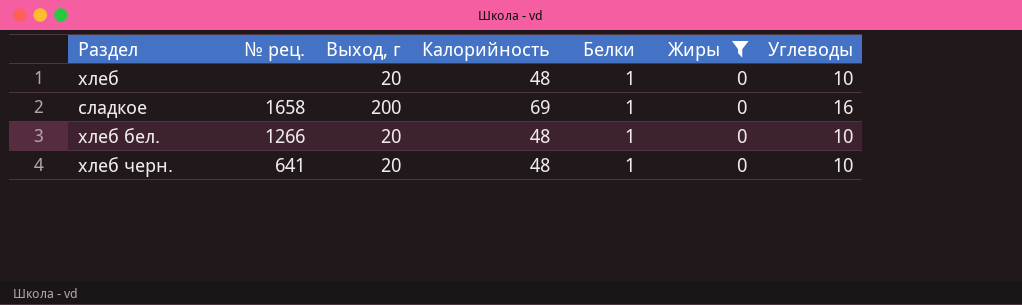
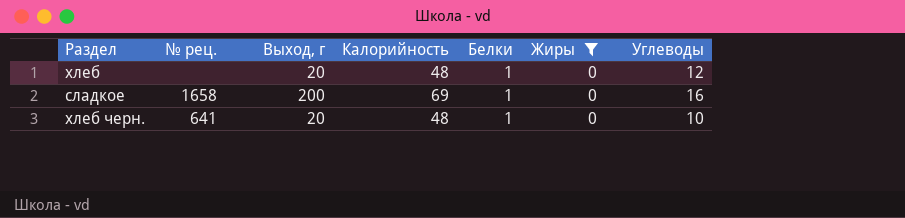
row хлеб бел.: 1266 | 20 | 48 | 1 | 0 | 10 -> none
хлеб | Углеводы: 10 -> 12

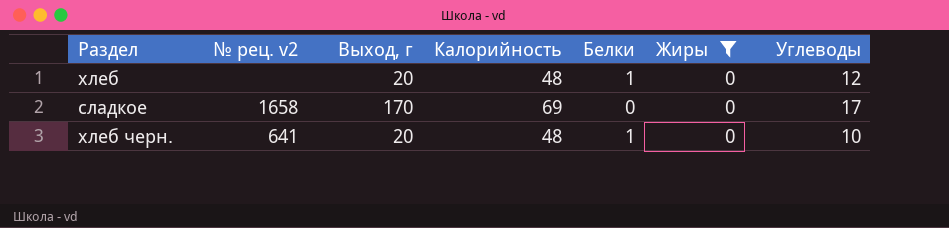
column name: № рец. -> № рец. v2
сладкое | Выход, г: 200 -> 170
сладкое | Белки: 1 -> 0
сладкое | Углеводы: 16 -> 17

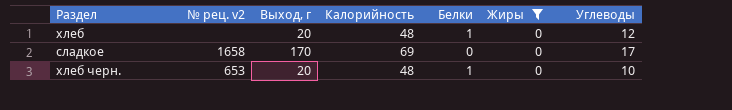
хлеб черн. | № рец. v2: 641 -> 653

